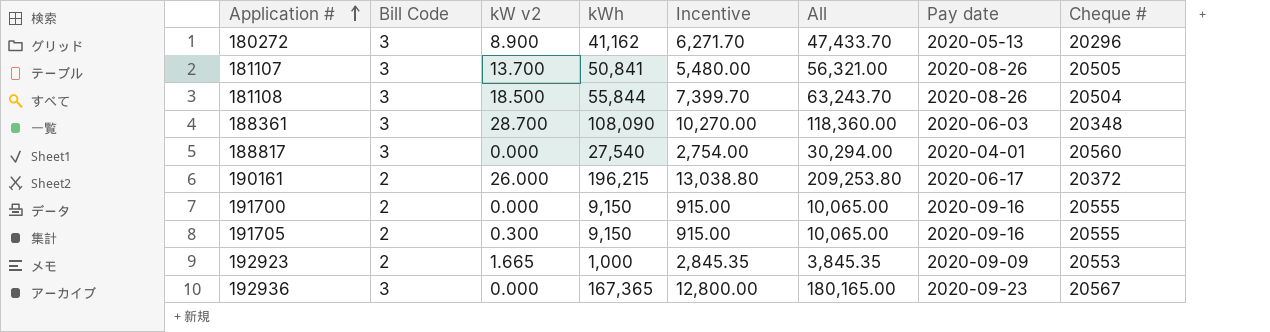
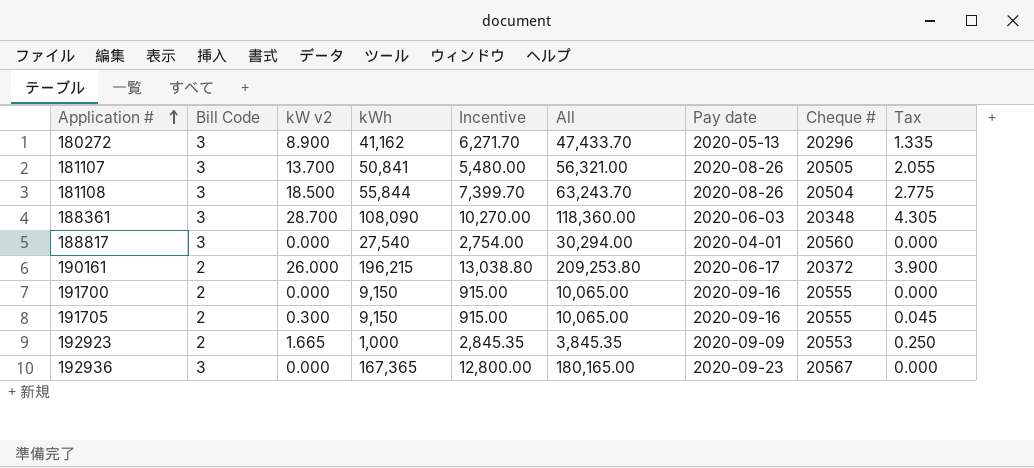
column Tax | formula: none -> [kW v2] * 0.15

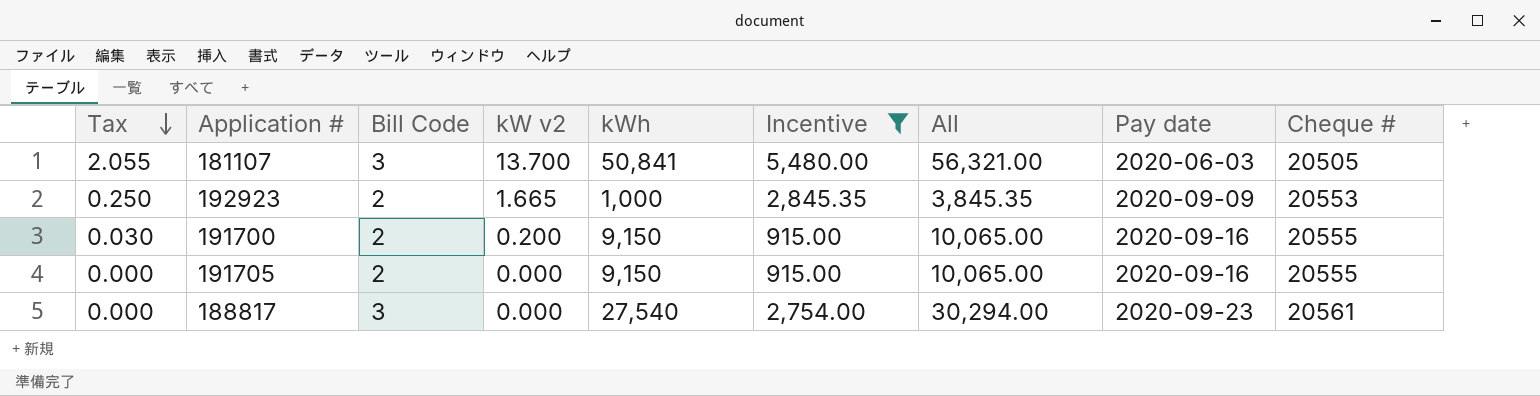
filter: none -> Incentive <= 5,480.00
row order: Application # ascending -> Tax descending
column Tax | position: 9 -> 1
181107 | Pay date: 2020-08-26 -> 2020-06-03
191700 | Tax: 0.000 -> 0.030
191700 | kW v2: 0.000 -> 0.200
191705 | Tax: 0.045 -> 0.000
191705 | kW v2: 0.300 -> 0.000
188817 | Pay date: 2020-04-01 -> 2020-09-23
188817 | Cheque #: 20560 -> 20561

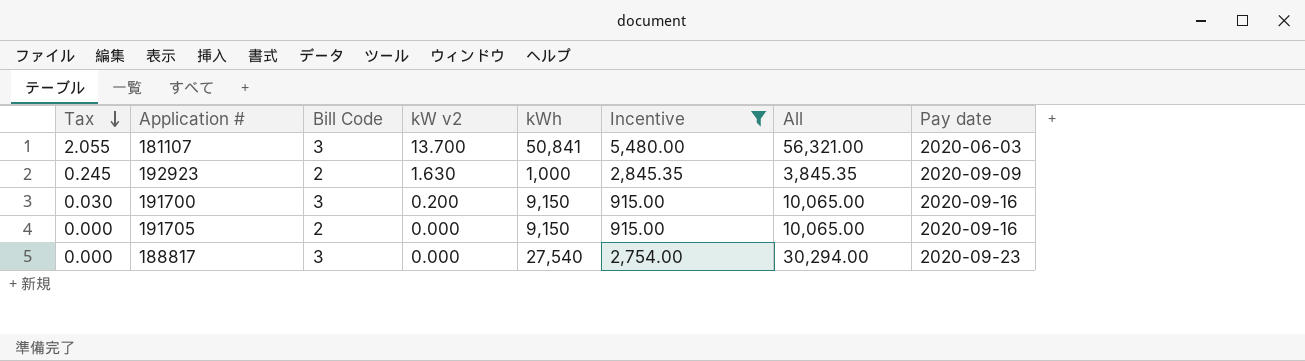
column Cheque # | position: 9 -> none
192923 | Tax: 0.250 -> 0.245
192923 | kW v2: 1.665 -> 1.630
191700 | Bill Code: 2 -> 3

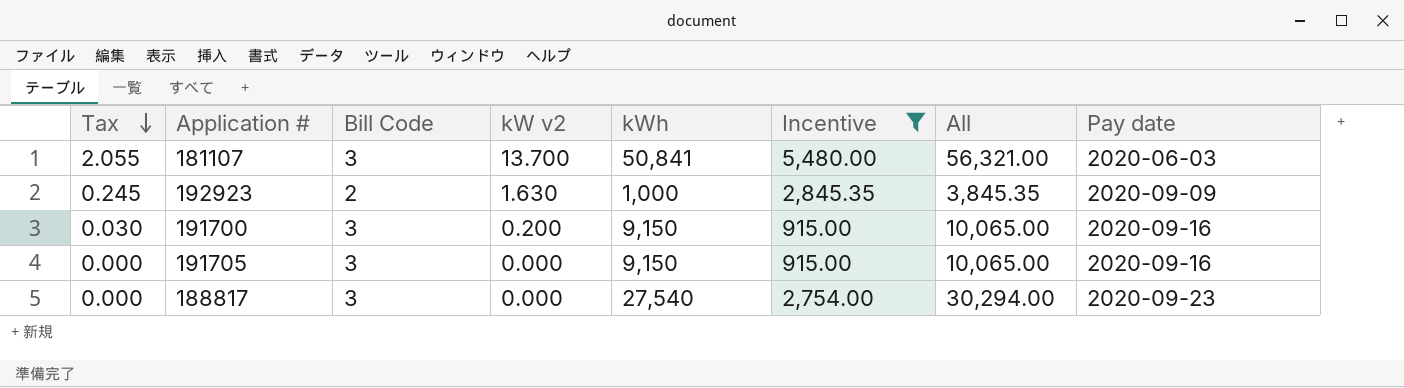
191705 | Bill Code: 2 -> 3

